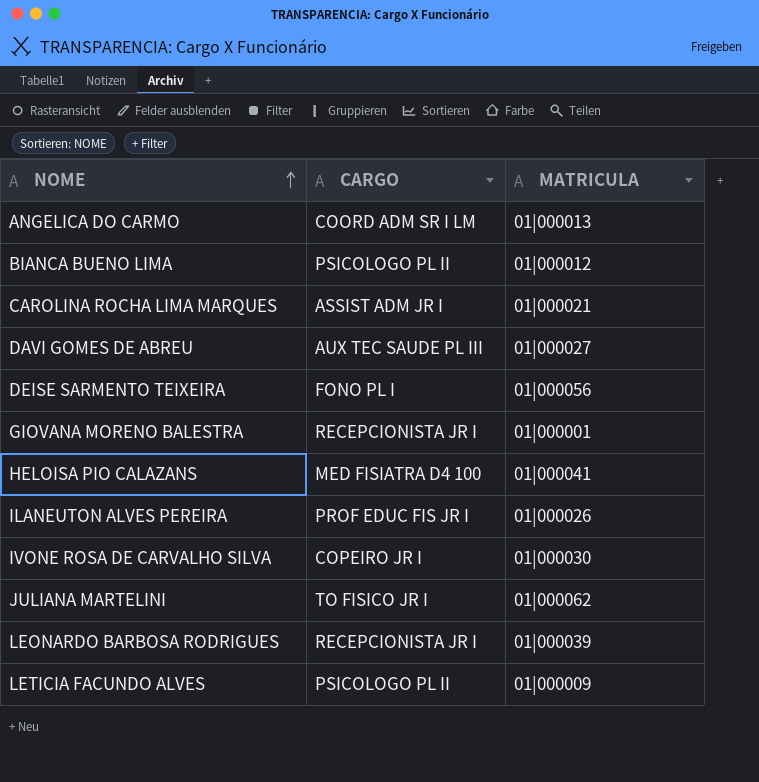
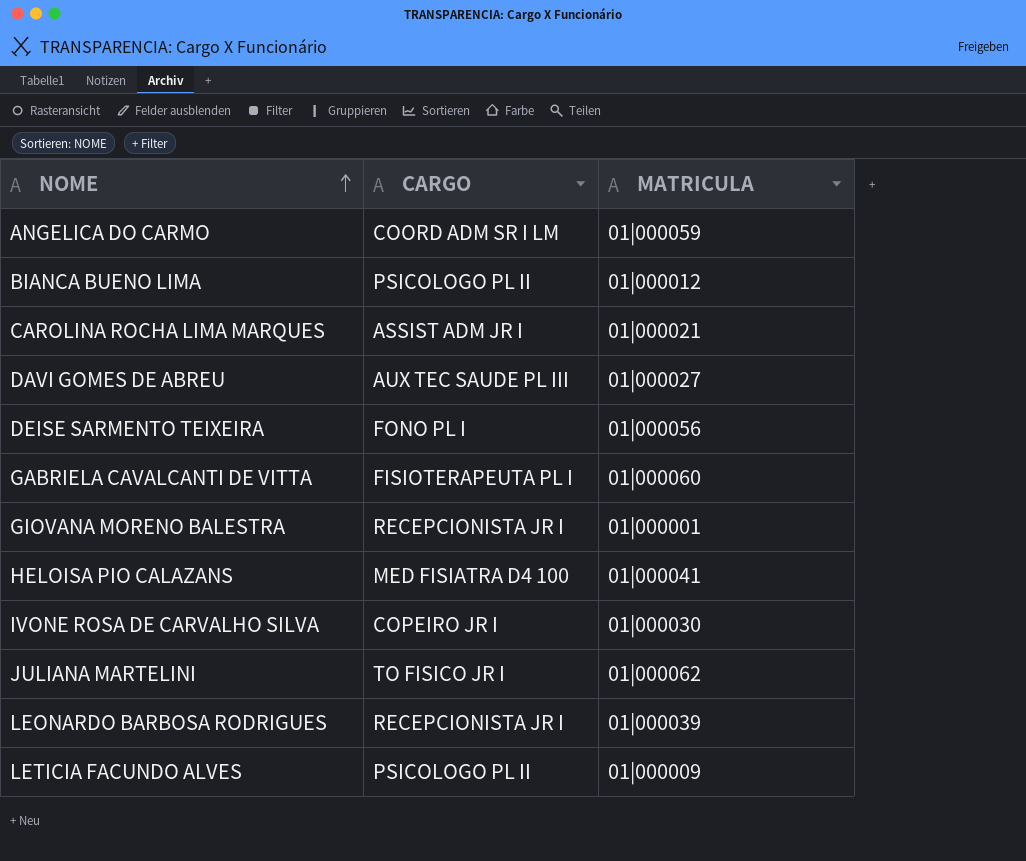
row ILANEUTON ALVES PEREIRA: PROF EDUC FIS JR I | 01|000026 -> none
ANGELICA DO CARMO | MATRICULA: 01|000013 -> 01|000059
row GABRIELA CAVALCANTI DE VITTA: none -> FISIOTERAPEUTA PL I | 01|000060

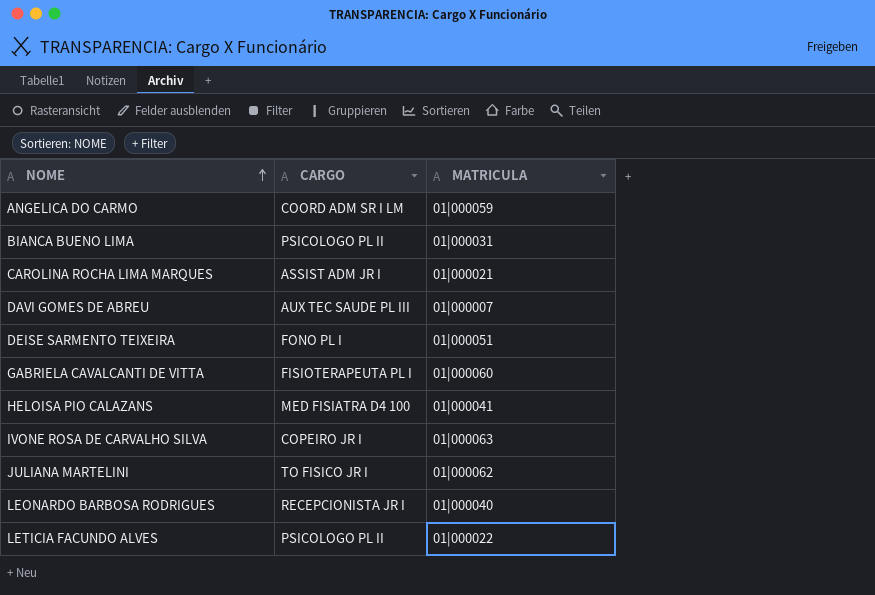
row GIOVANA MORENO BALESTRA: RECEPCIONISTA JR I | 01|000001 -> none
BIANCA BUENO LIMA | MATRICULA: 01|000012 -> 01|000031
DAVI GOMES DE ABREU | MATRICULA: 01|000027 -> 01|000007
DEISE SARMENTO TEIXEIRA | MATRICULA: 01|000056 -> 01|000051
IVONE ROSA DE CARVALHO SILVA | MATRICULA: 01|000030 -> 01|000063
LEONARDO BARBOSA RODRIGUES | MATRICULA: 01|000039 -> 01|000040
LETICIA FACUNDO ALVES | MATRICULA: 01|000009 -> 01|000022

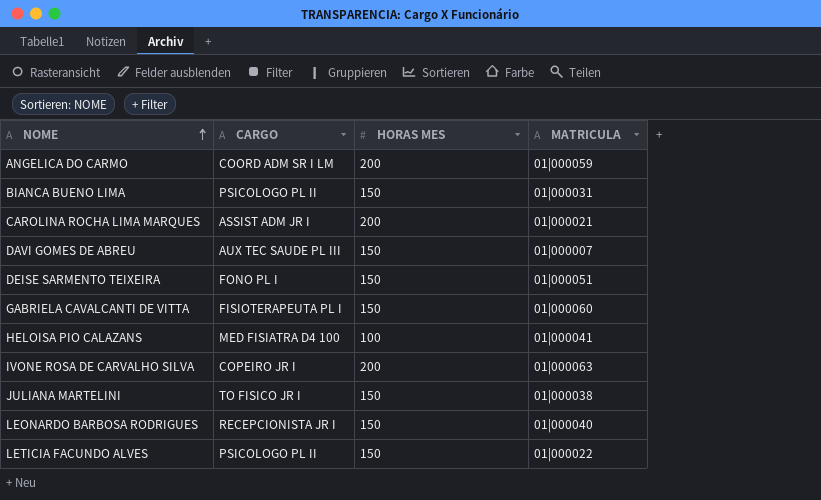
column HORAS MES | position: none -> 3
JULIANA MARTELINI | MATRICULA: 01|000062 -> 01|000038

